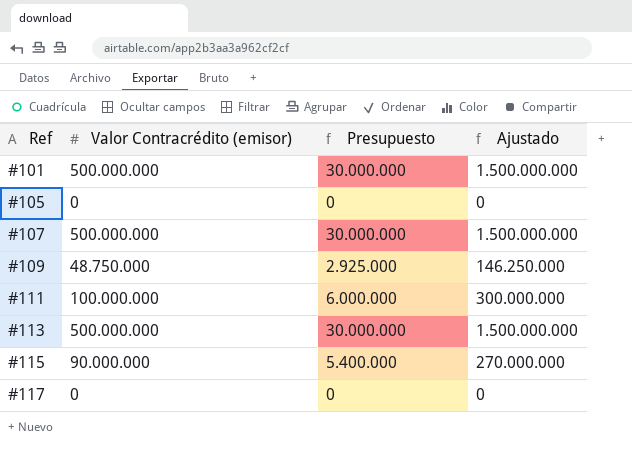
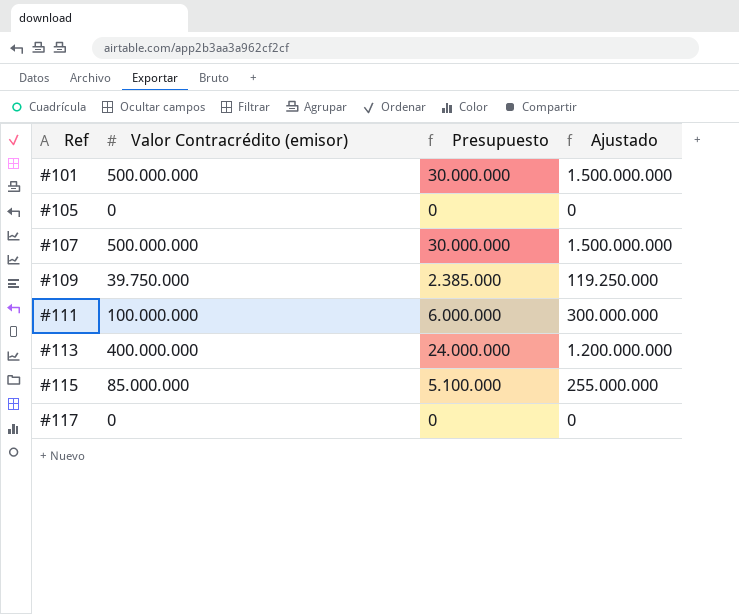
#109 | Valor Contracrédito (emisor): 48.750.000 -> 39.750.000
#109 | Presupuesto: 2.925.000 -> 2.385.000
#109 | Ajustado: 146.250.000 -> 119.250.000
#113 | Valor Contracrédito (emisor): 500.000.000 -> 400.000.000
#113 | Presupuesto: 30.000.000 -> 24.000.000
#113 | Ajustado: 1.500.000.000 -> 1.200.000.000
#115 | Valor Contracrédito (emisor): 90.000.000 -> 85.000.000
#115 | Presupuesto: 5.400.000 -> 5.100.000
#115 | Ajustado: 270.000.000 -> 255.000.000

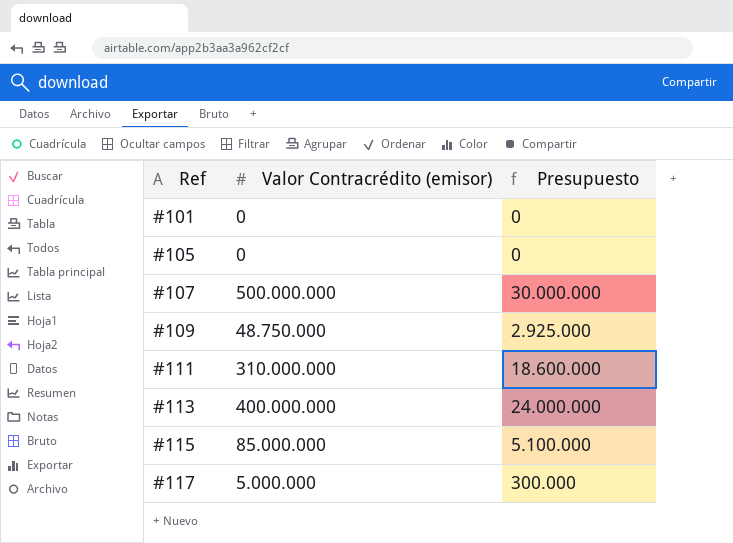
column Ajustado | formula: [Valor Contracrédito (emisor)] * 3 -> none
#101 | Valor Contracrédito (emisor): 500.000.000 -> 0
#101 | Presupuesto: 30.000.000 -> 0
#109 | Valor Contracrédito (emisor): 39.750.000 -> 48.750.000
#109 | Presupuesto: 2.385.000 -> 2.925.000
#111 | Valor Contracrédito (emisor): 100.000.000 -> 310.000.000
#111 | Presupuesto: 6.000.000 -> 18.600.000
#117 | Valor Contracrédito (emisor): 0 -> 5.000.000
#117 | Presupuesto: 0 -> 300.000

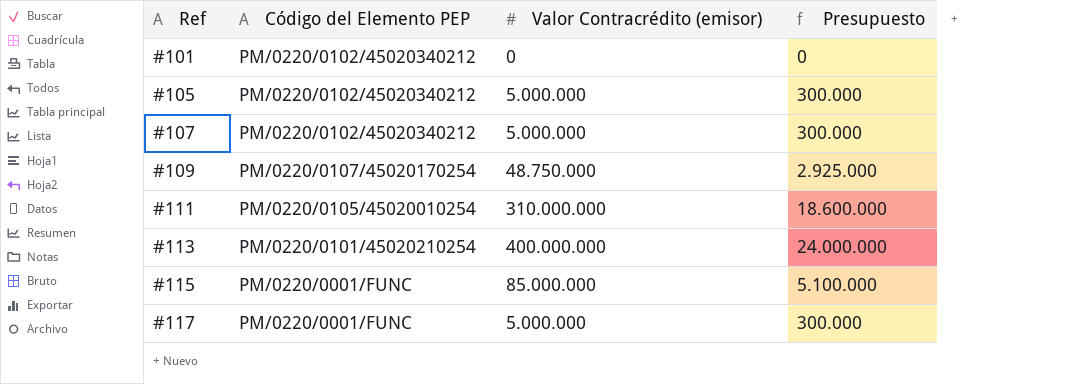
column Código del Elemento PEP | position: none -> 2
#105 | Valor Contracrédito (emisor): 0 -> 5.000.000
#105 | Presupuesto: 0 -> 300.000
#107 | Valor Contracrédito (emisor): 500.000.000 -> 5.000.000
#107 | Presupuesto: 30.000.000 -> 300.000

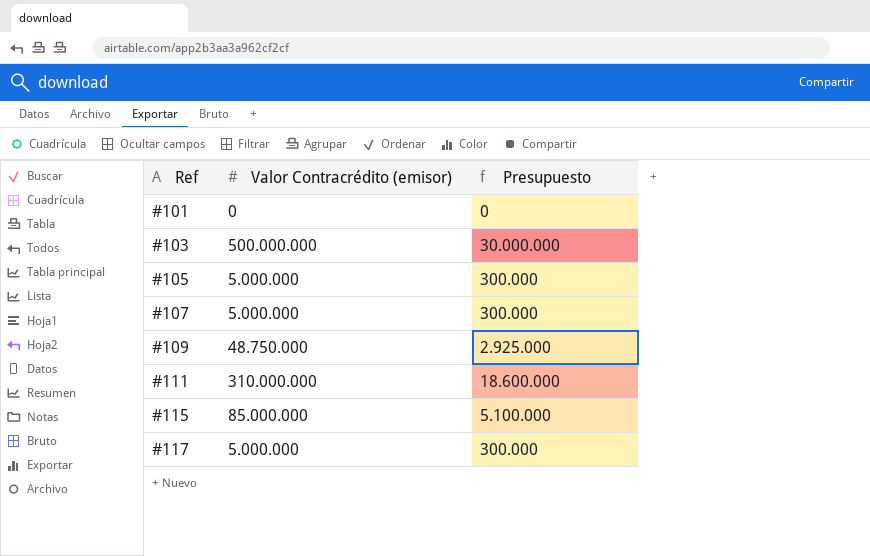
column Código del Elemento PEP | position: 2 -> none
row #113: PM/0220/0101/45020210254 | 400.000.000 | 24.000.000 -> none
row #103: none -> 500.000.000 | 30.000.000

